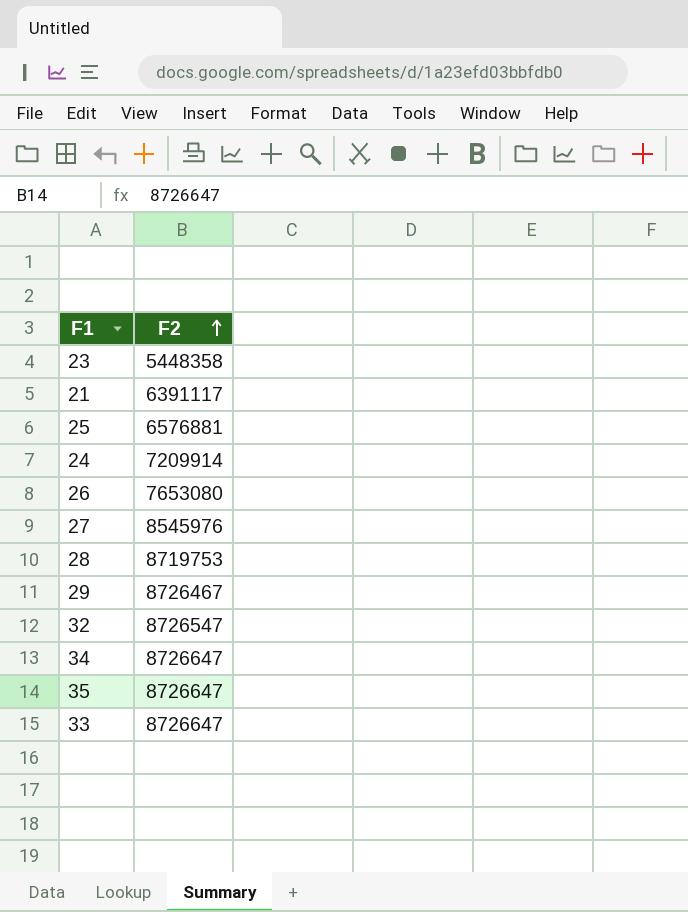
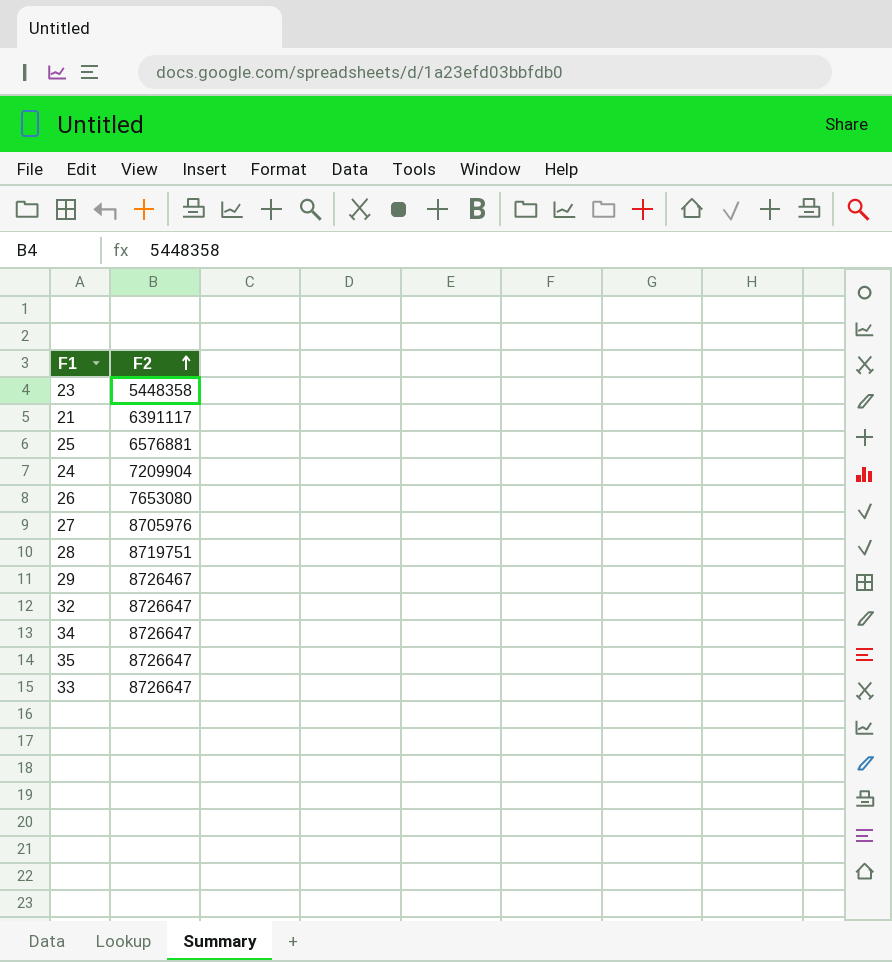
24 | F2: 7209914 -> 7209904
27 | F2: 8545976 -> 8705976
28 | F2: 8719753 -> 8719751
32 | F2: 8726547 -> 8726647

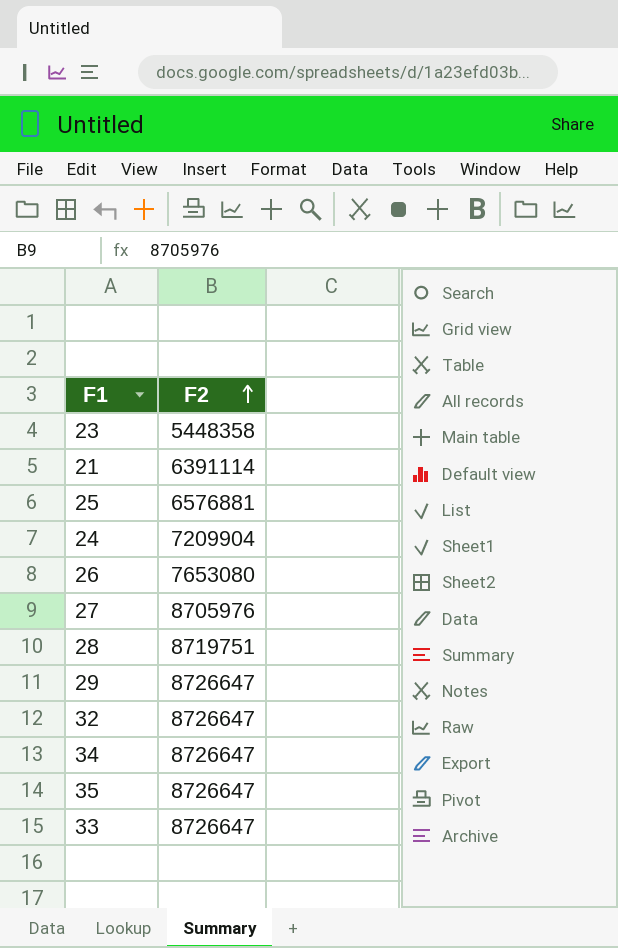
21 | F2: 6391117 -> 6391114
29 | F2: 8726467 -> 8726647

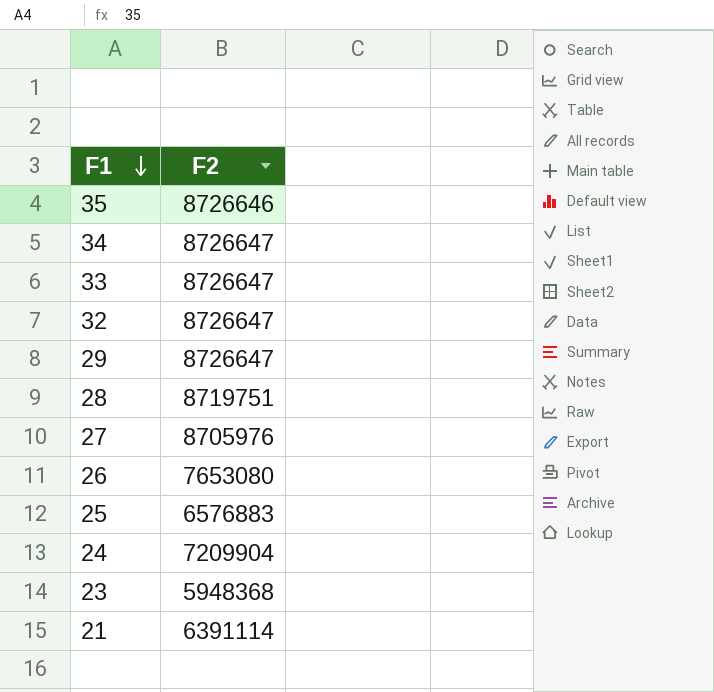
row order: F2 ascending -> F1 descending
35 | F2: 8726647 -> 8726646
25 | F2: 6576881 -> 6576883
23 | F2: 5448358 -> 5948368

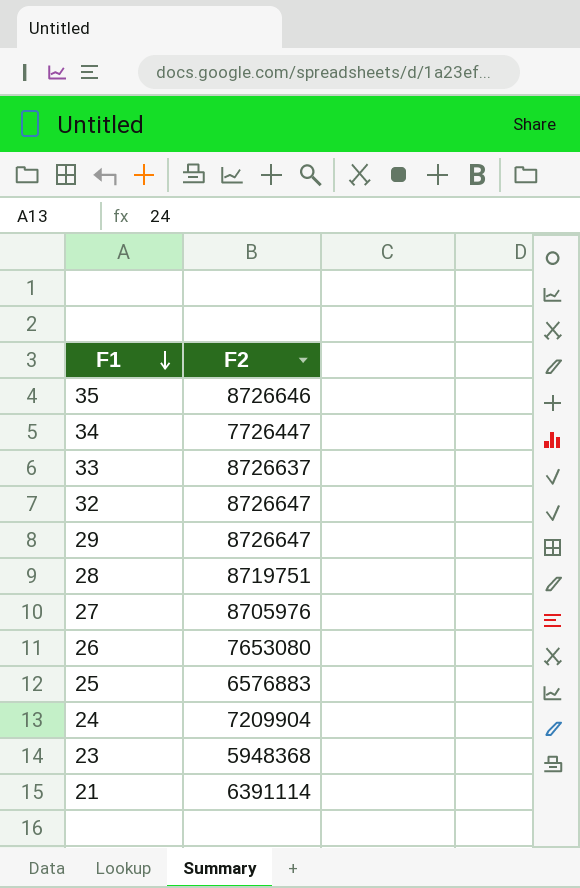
34 | F2: 8726647 -> 7726447
33 | F2: 8726647 -> 8726637

